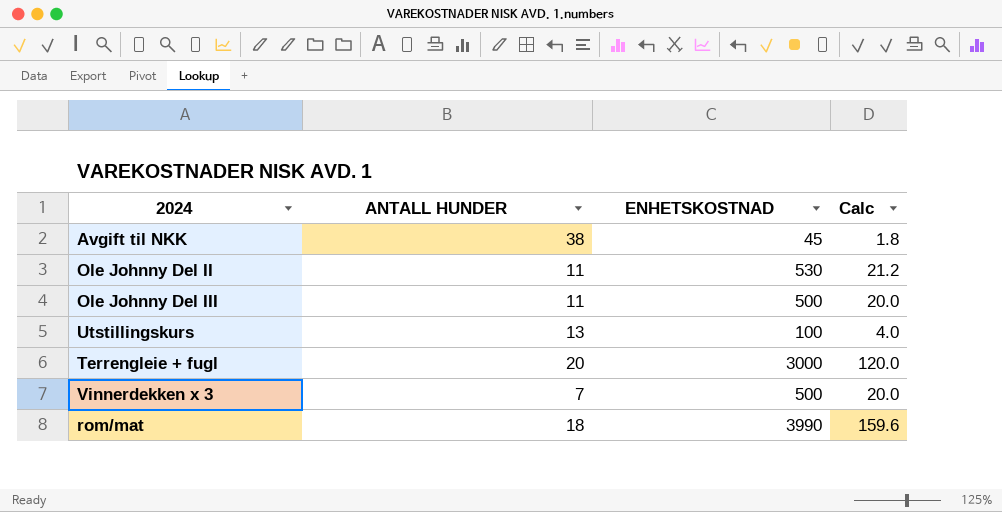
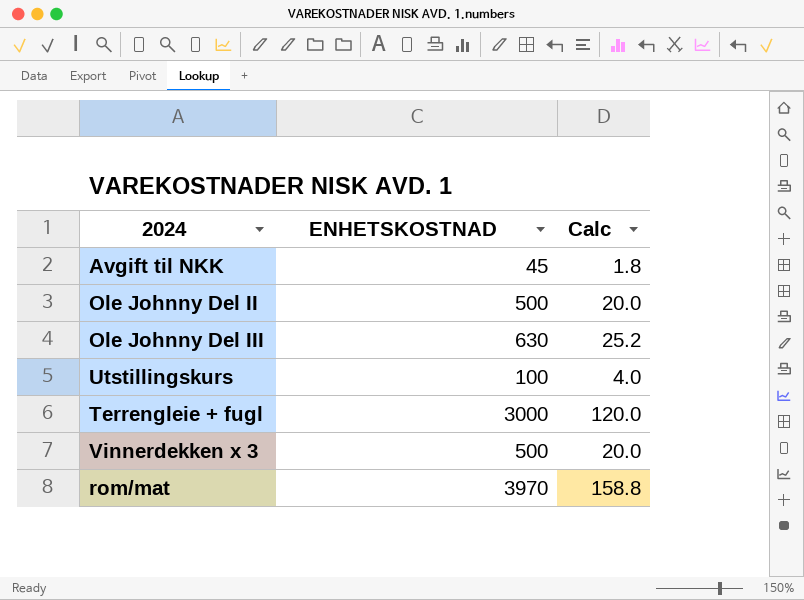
column ANTALL HUNDER | position: 2 -> none
Ole Johnny Del II | ENHETSKOSTNAD: 530 -> 500
Ole Johnny Del II | Calc: 21.2 -> 20.0
Ole Johnny Del III | ENHETSKOSTNAD: 500 -> 630
Ole Johnny Del III | Calc: 20.0 -> 25.2
rom/mat | ENHETSKOSTNAD: 3990 -> 3970
rom/mat | Calc: 159.6 -> 158.8

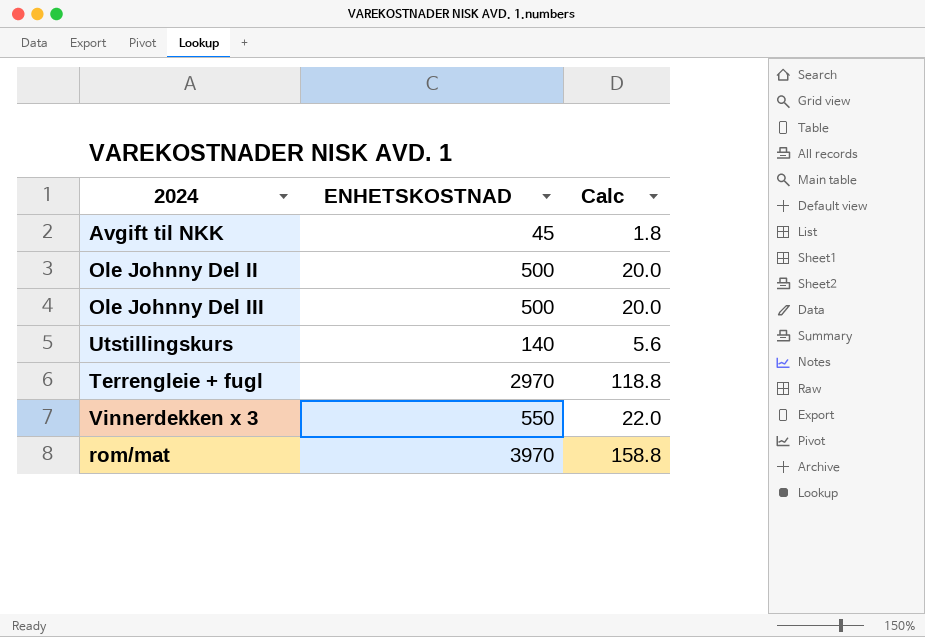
Ole Johnny Del III | ENHETSKOSTNAD: 630 -> 500
Ole Johnny Del III | Calc: 25.2 -> 20.0
Utstillingskurs | ENHETSKOSTNAD: 100 -> 140
Utstillingskurs | Calc: 4.0 -> 5.6
Terrengleie + fugl | ENHETSKOSTNAD: 3000 -> 2970
Terrengleie + fugl | Calc: 120.0 -> 118.8
Vinnerdekken x 3 | ENHETSKOSTNAD: 500 -> 550
Vinnerdekken x 3 | Calc: 20.0 -> 22.0

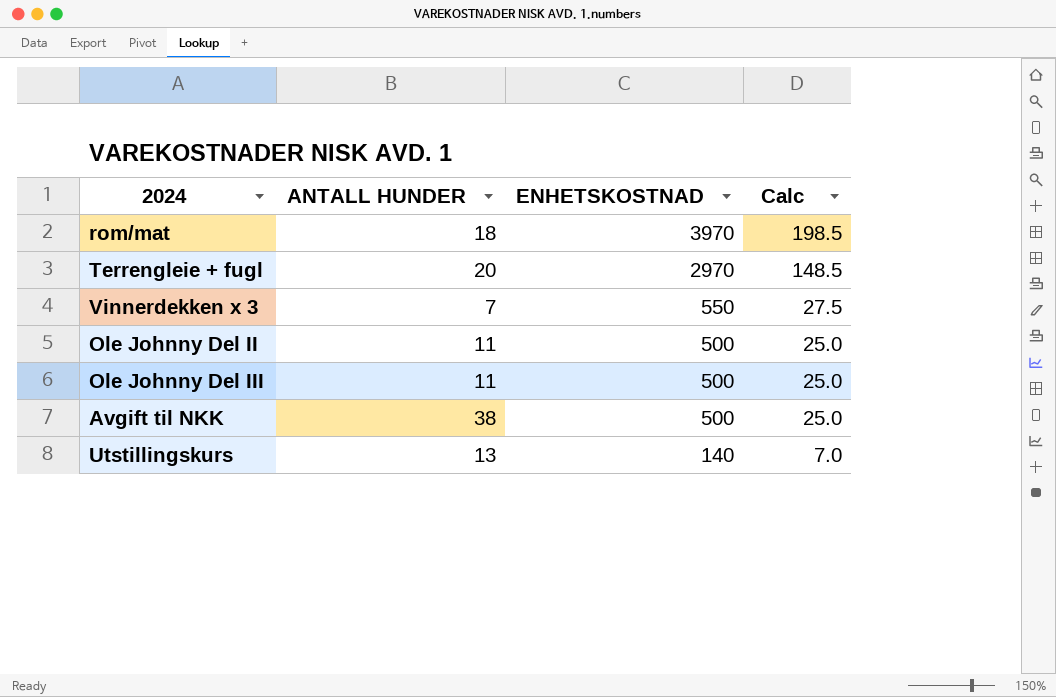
row order: none -> ENHETSKOSTNAD descending
column ANTALL HUNDER | position: none -> 2
column Calc | formula: [ENHETSKOSTNAD] * 0.04 -> [ENHETSKOSTNAD] * 0.05
Avgift til NKK | ENHETSKOSTNAD: 45 -> 500

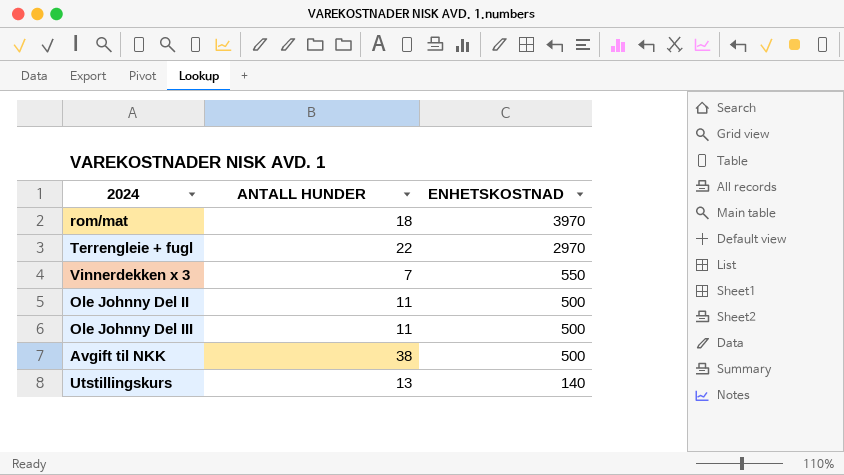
column Calc | formula: [ENHETSKOSTNAD] * 0.05 -> none
Terrengleie + fugl | ANTALL HUNDER: 20 -> 22

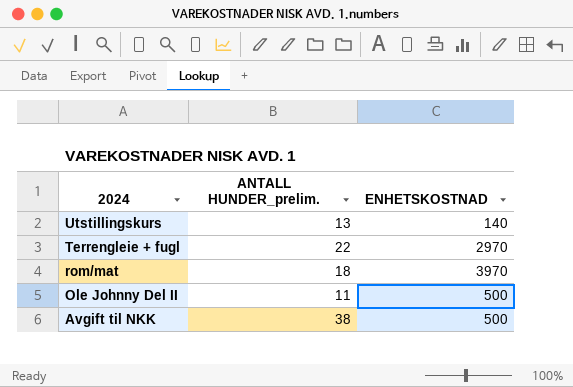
row order: ENHETSKOSTNAD descending -> 2024 descending
column name: ANTALL HUNDER -> ANTALL HUNDER_prelim.
row Vinnerdekken x 3: 7 | 550 -> none
row Ole Johnny Del III: 11 | 500 -> none

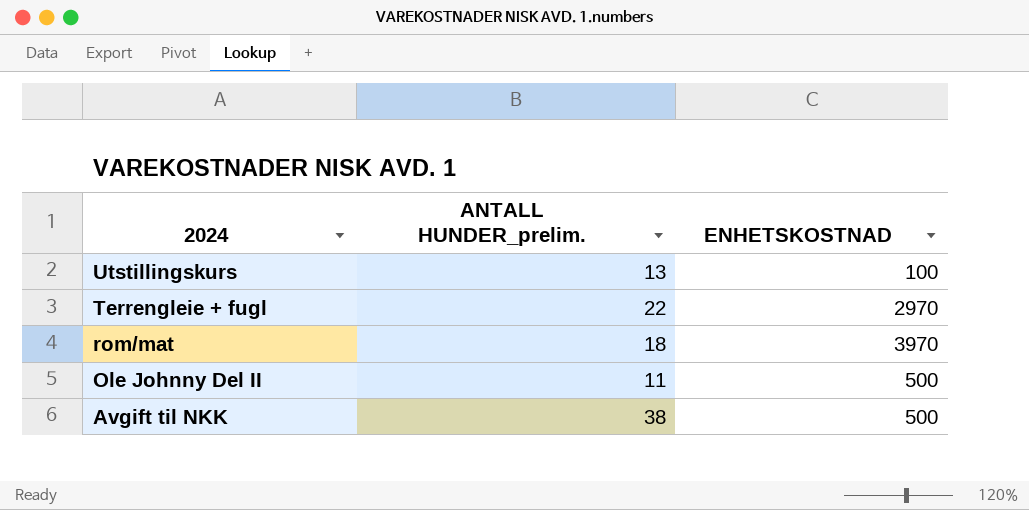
Utstillingskurs | ENHETSKOSTNAD: 140 -> 100

